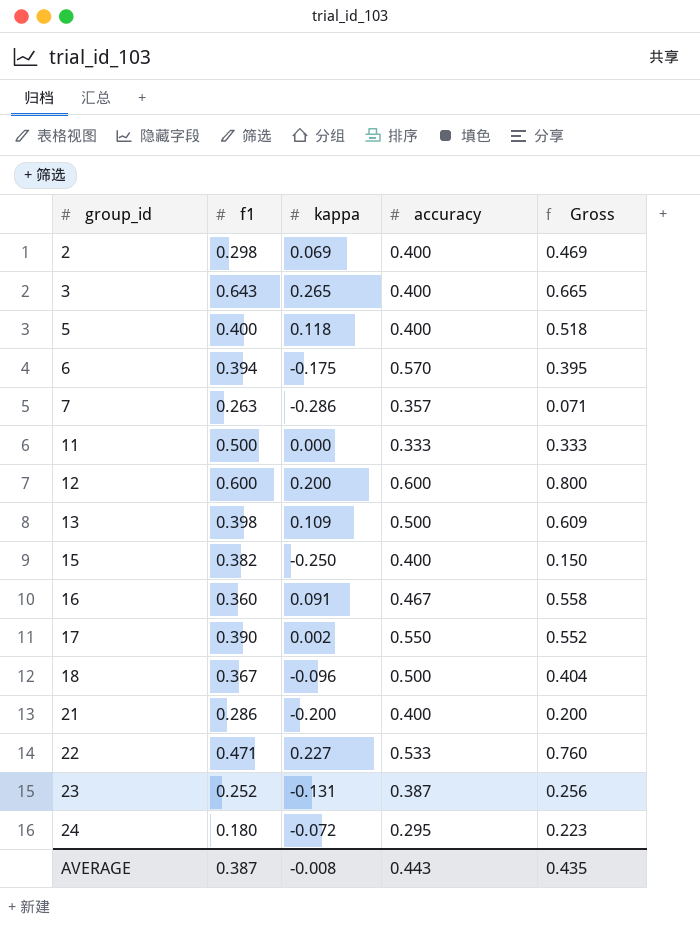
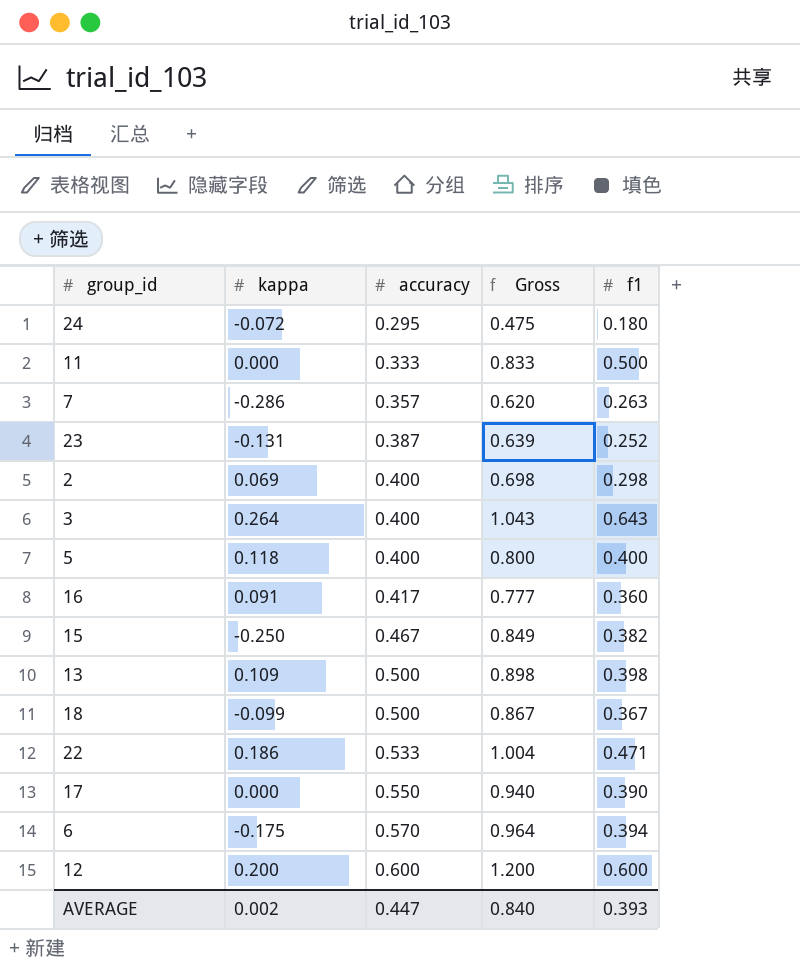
row order: group_id ascending -> accuracy ascending
column Gross | formula: [kappa] + [accuracy] -> [accuracy] + [f1]
column f1 | position: 2 -> 5
row 21: 0.286 | -0.200 | 0.400 | 0.200 -> none
3 | kappa: 0.265 -> 0.264
16 | accuracy: 0.467 -> 0.417
15 | accuracy: 0.400 -> 0.467
18 | kappa: -0.096 -> -0.099
22 | kappa: 0.227 -> 0.186
17 | kappa: 0.002 -> 0.000
AVERAGE | kappa: -0.008 -> 0.002
AVERAGE | accuracy: 0.443 -> 0.447
AVERAGE | Gross: 0.435 -> 0.840
AVERAGE | f1: 0.387 -> 0.393

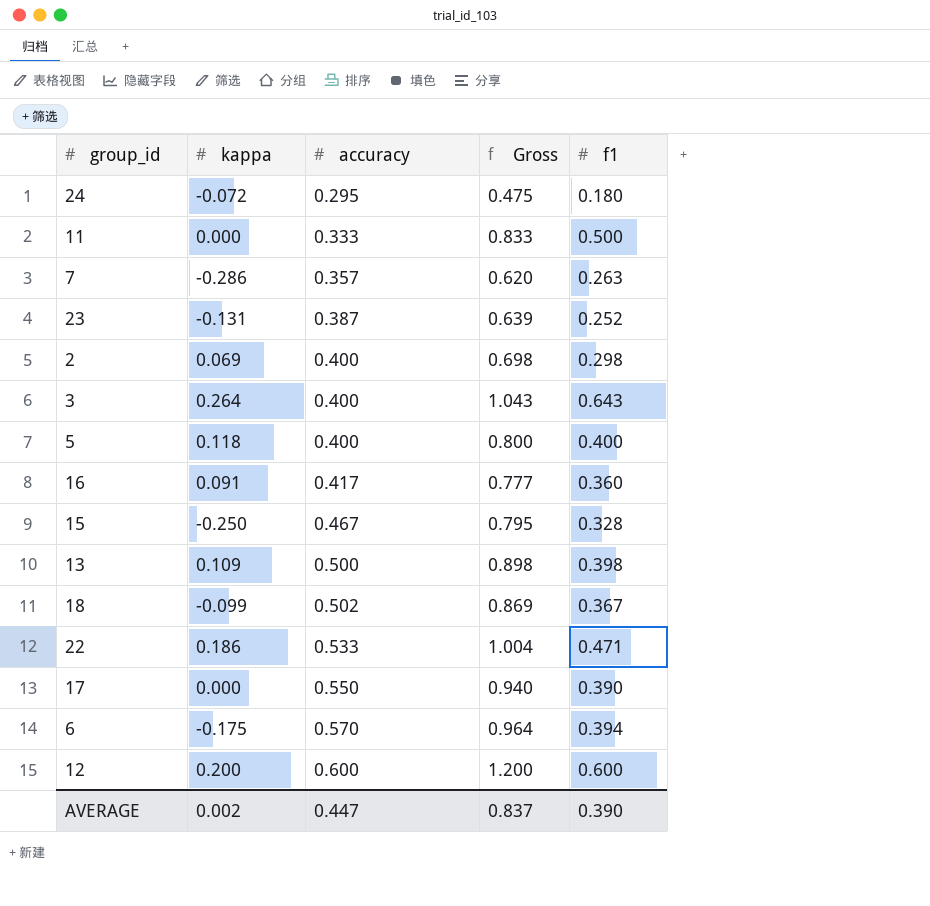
15 | Gross: 0.849 -> 0.795
15 | f1: 0.382 -> 0.328
18 | accuracy: 0.500 -> 0.502
18 | Gross: 0.867 -> 0.869
AVERAGE | Gross: 0.840 -> 0.837
AVERAGE | f1: 0.393 -> 0.390

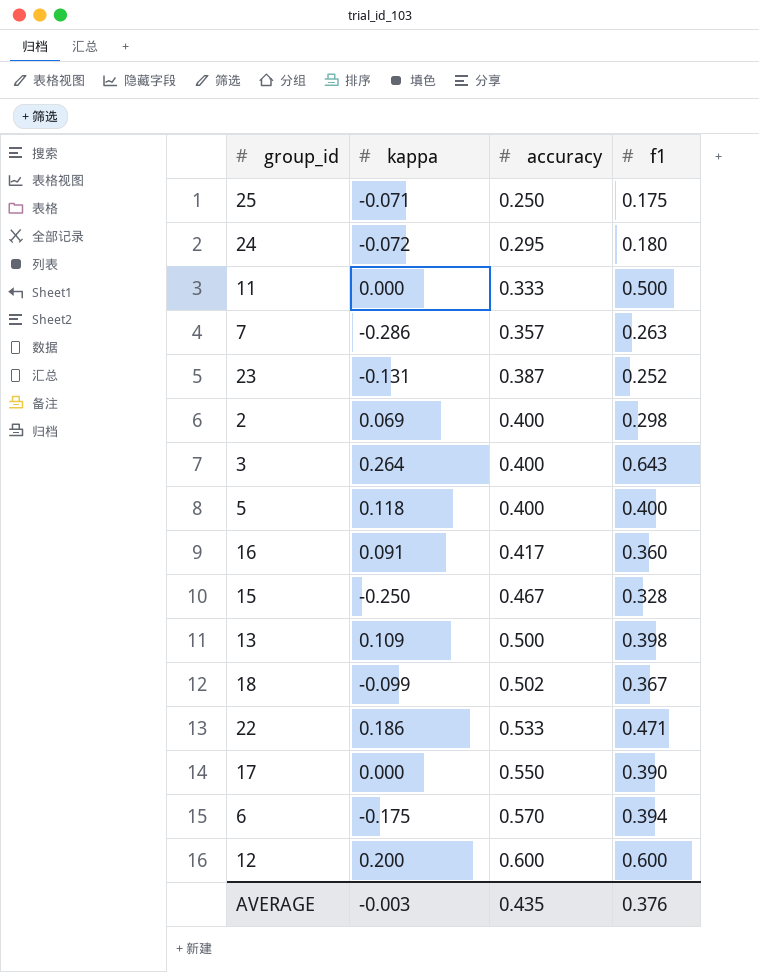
column Gross | formula: [accuracy] + [f1] -> none
row 25: none -> -0.071 | 0.250 | 0.175
AVERAGE | kappa: 0.002 -> -0.003
AVERAGE | accuracy: 0.447 -> 0.435
AVERAGE | f1: 0.390 -> 0.376

